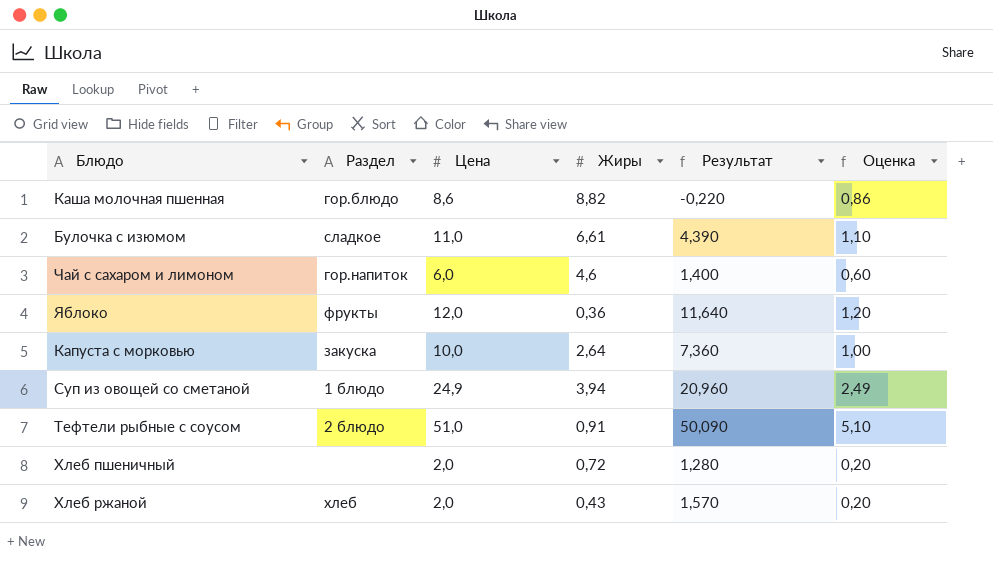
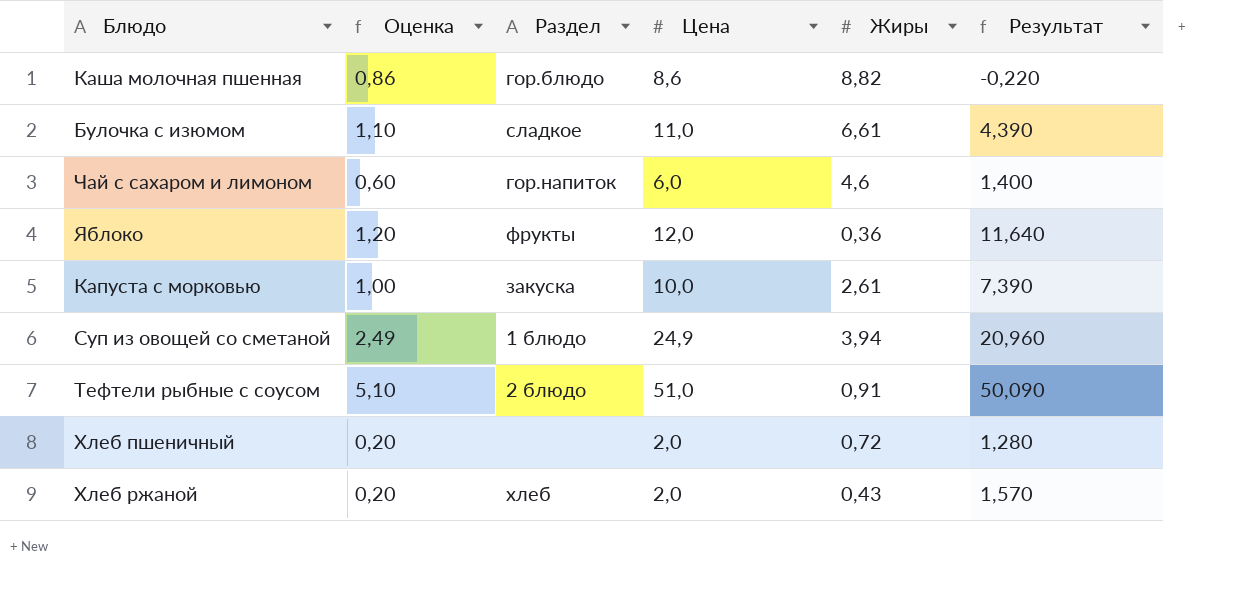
column Оценка | position: 6 -> 2
Капуста с морковью | Жиры: 2,64 -> 2,61
Капуста с морковью | Результат: 7,360 -> 7,390

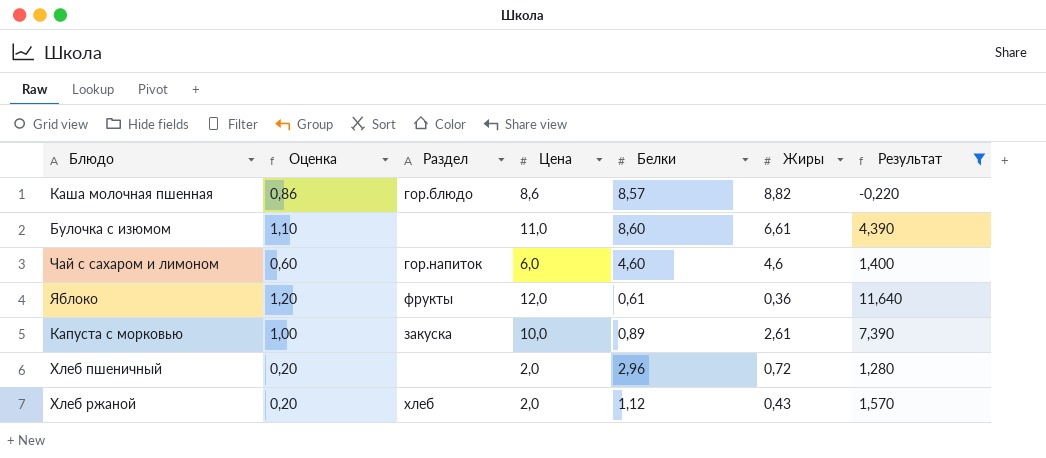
filter: none -> Результат <= 11,640
column Белки | position: none -> 5
Булочка с изюмом | Раздел: сладкое -> none

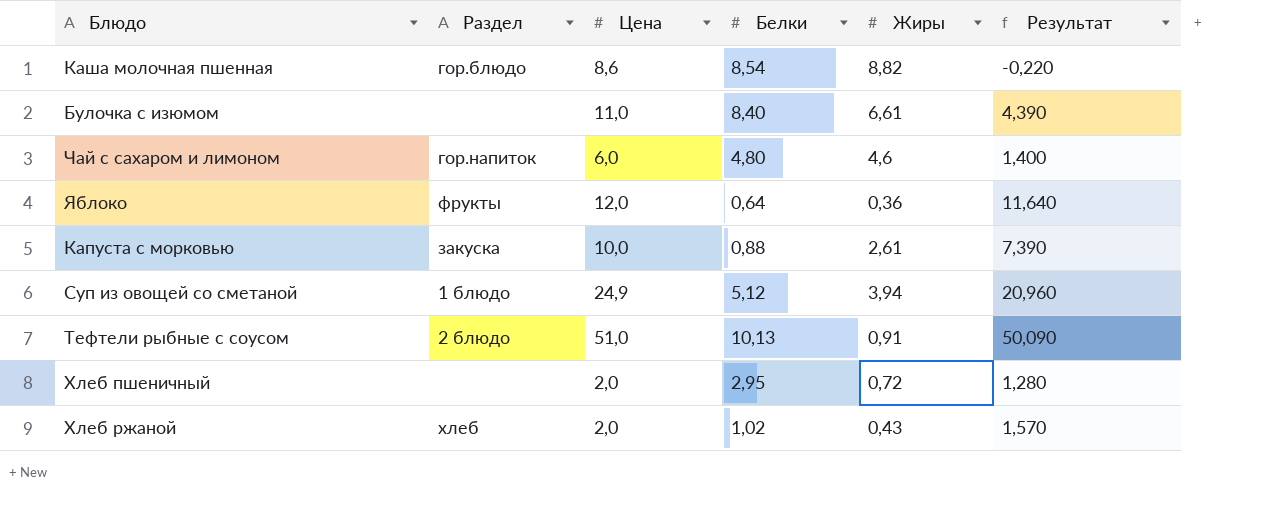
filter: Результат <= 11,640 -> none
column Оценка | formula: [Цена] * 0,1 -> none
Каша молочная пшенная | Белки: 8,57 -> 8,54
Булочка с изюмом | Белки: 8,60 -> 8,40
Чай с сахаром и лимоном | Белки: 4,60 -> 4,80
Яблоко | Белки: 0,61 -> 0,64
Капуста с морковью | Белки: 0,89 -> 0,88
Хлеб пшеничный | Белки: 2,96 -> 2,95
Хлеб ржаной | Белки: 1,12 -> 1,02

